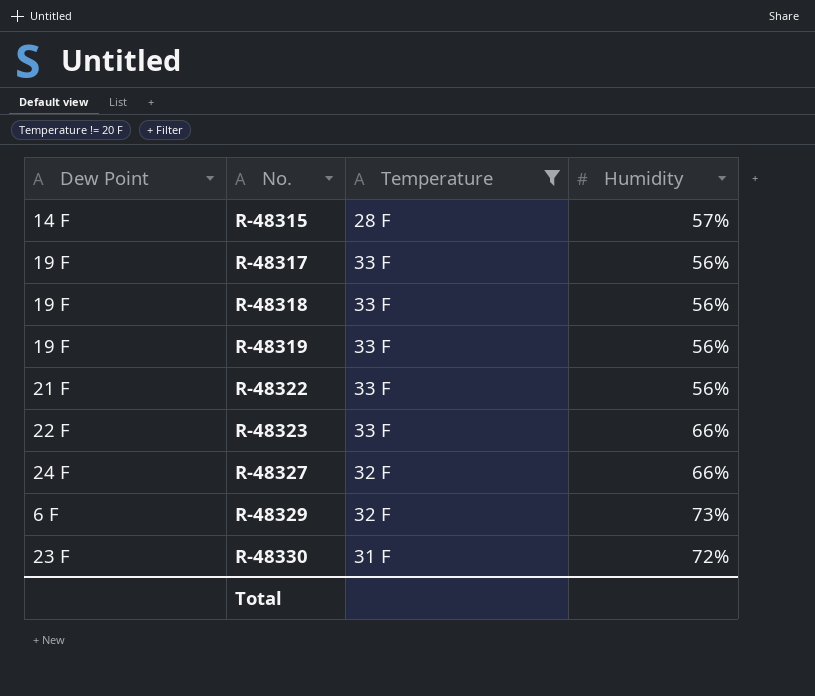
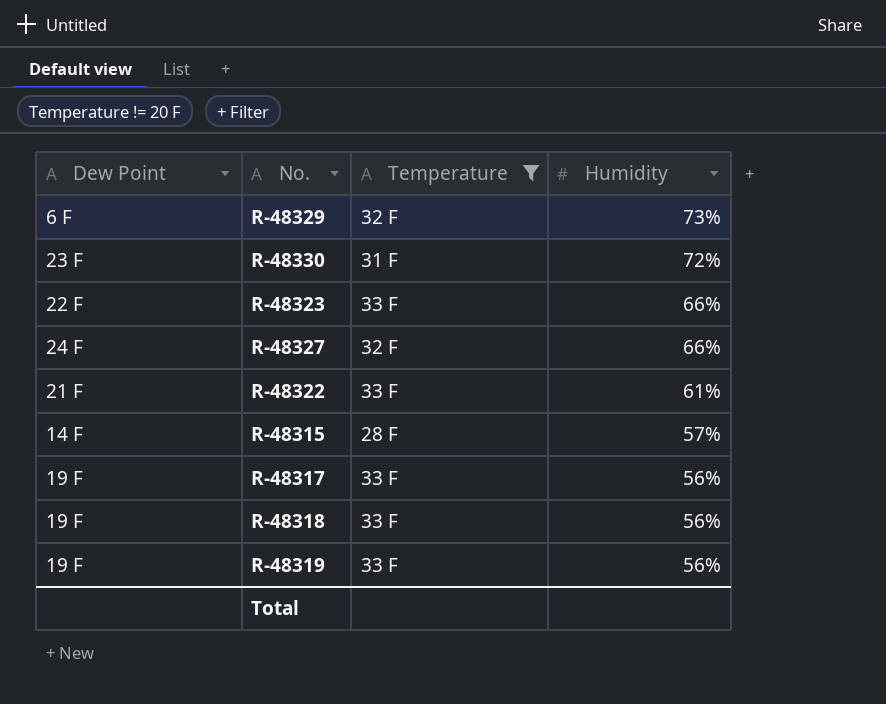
row order: No. ascending -> Humidity descending
R-48322 | Humidity: 56% -> 61%

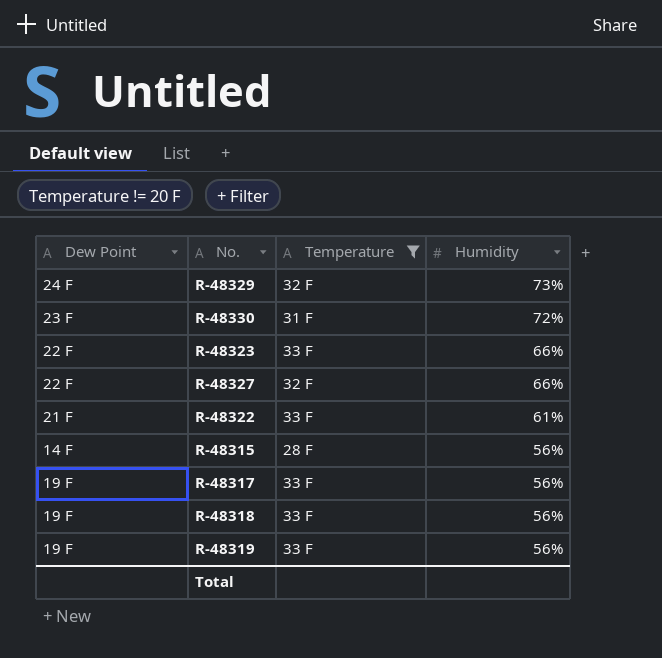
R-48329 | Dew Point: 6 F -> 24 F
R-48327 | Dew Point: 24 F -> 22 F
R-48315 | Humidity: 57% -> 56%

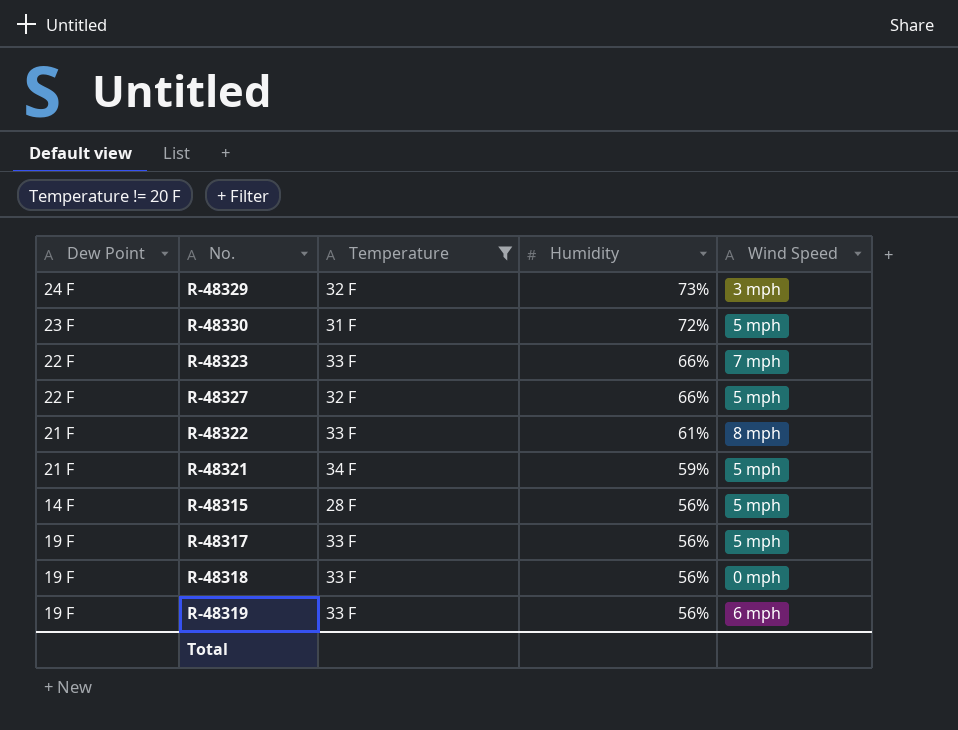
column Wind Speed | position: none -> 5
row R-48321: none -> 21 F | 34 F | 59% | 5 mph

